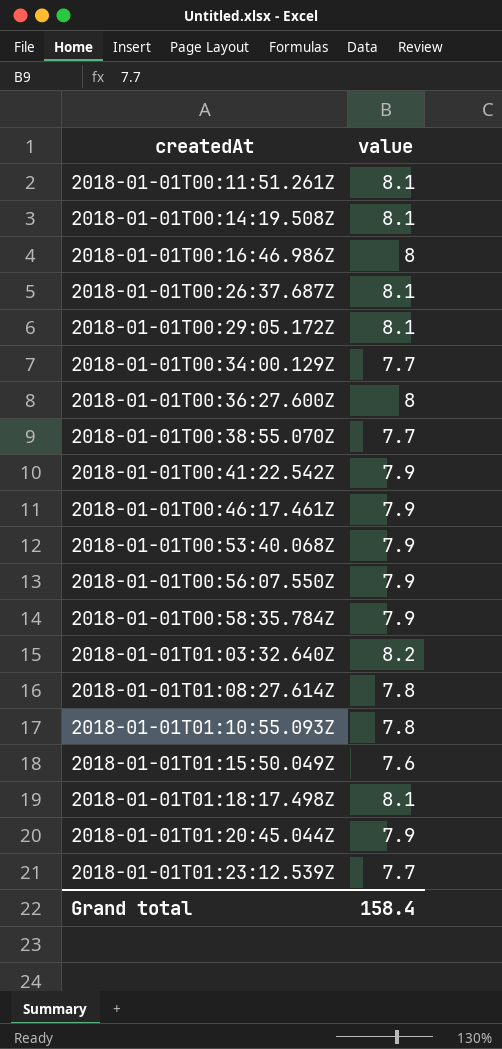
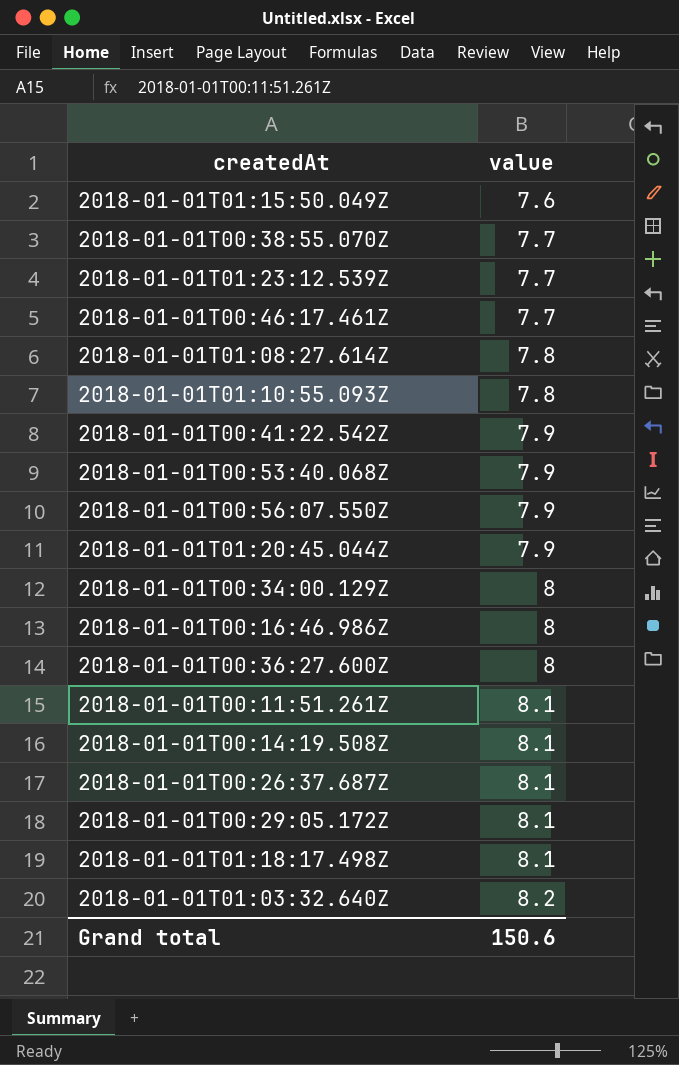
row order: createdAt ascending -> value ascending
row 2018-01-01T00:58:35.784Z: 7.9 -> none
2018-01-01T00:46:17.461Z | value: 7.9 -> 7.7
2018-01-01T00:34:00.129Z | value: 7.7 -> 8
Grand total | value: 158.4 -> 150.6

